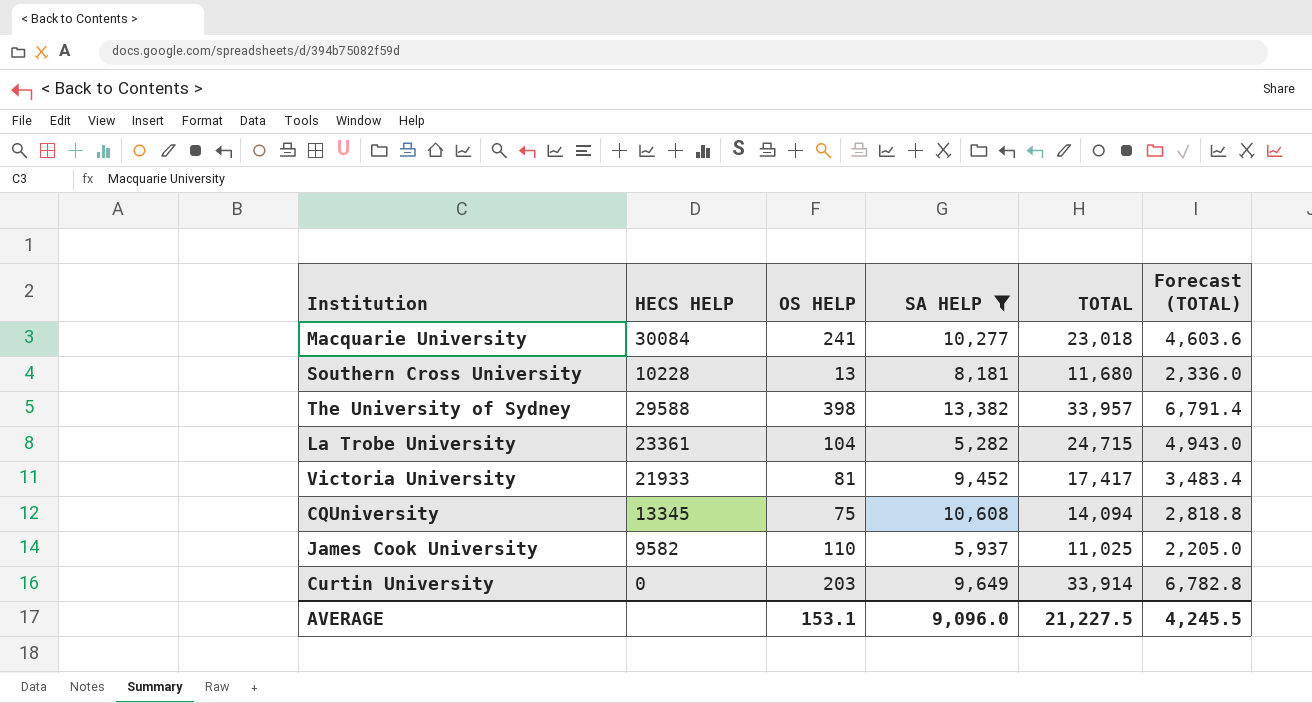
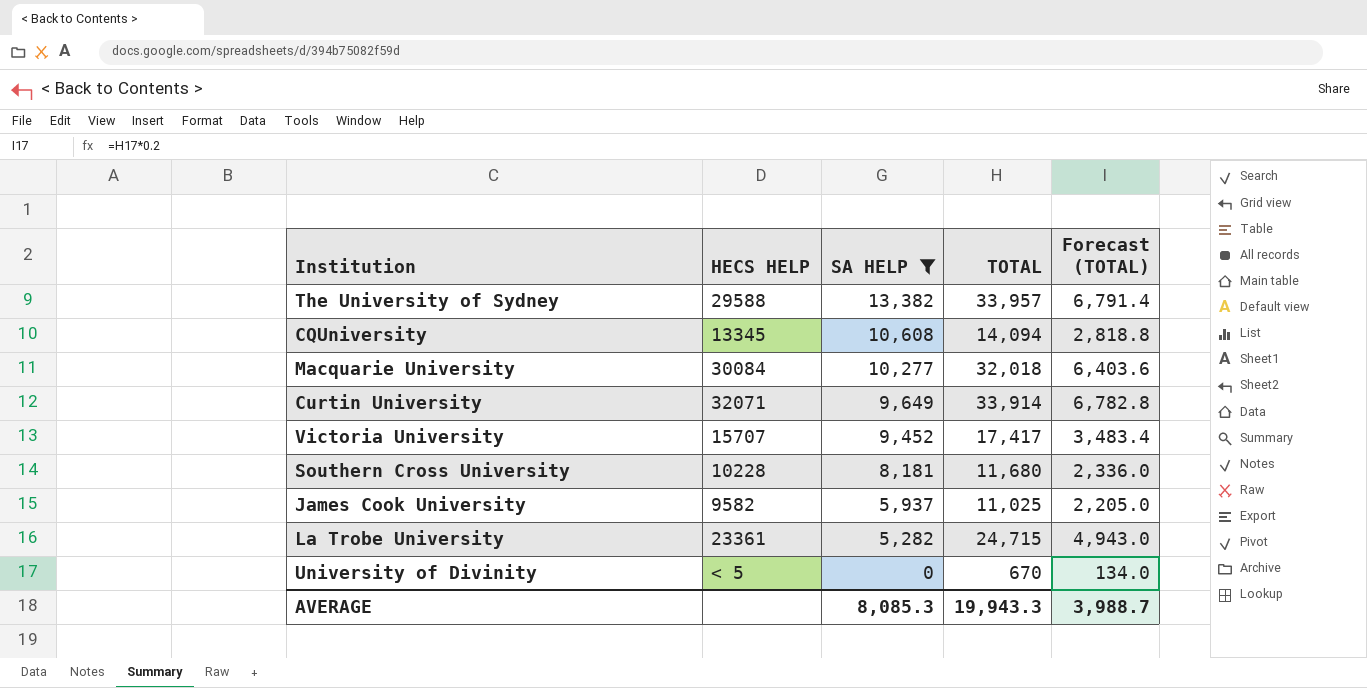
row order: none -> SA HELP descending
column OS HELP | position: 3 -> none
Macquarie University | TOTAL: 23,018 -> 32,018
Macquarie University | Forecast (TOTAL): 4,603.6 -> 6,403.6
Curtin University | HECS HELP: 0 -> 32071
Victoria University | HECS HELP: 21933 -> 15707
row University of Divinity: none -> < 5 | 0 | 670 | 134.0
AVERAGE | SA HELP: 9,096.0 -> 8,085.3
AVERAGE | TOTAL: 21,227.5 -> 19,943.3
AVERAGE | Forecast (TOTAL): 4,245.5 -> 3,988.7

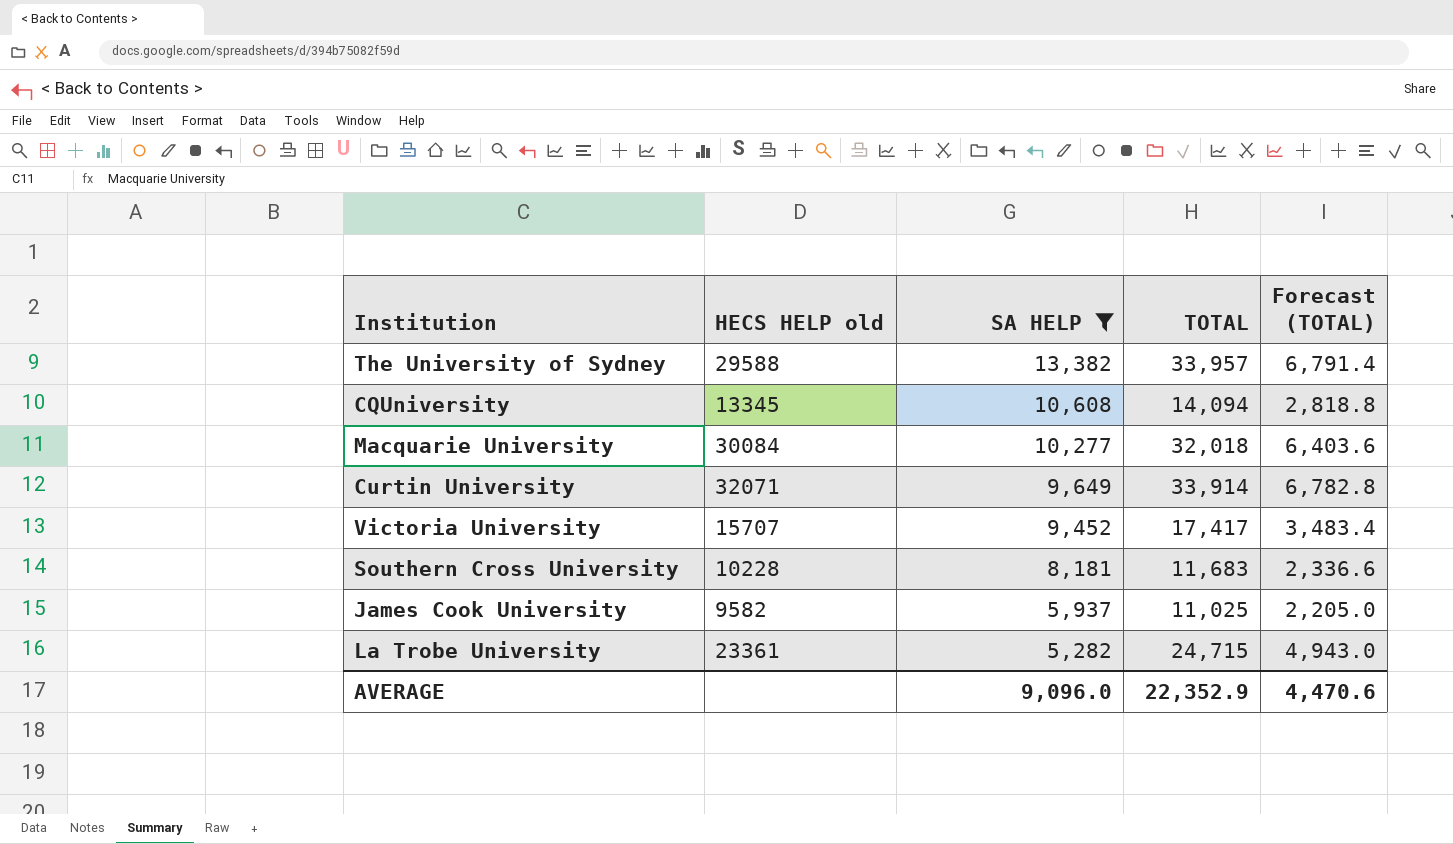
column name: HECS HELP -> HECS HELP old
row University of Divinity: < 5 | 0 | 670 | 134.0 -> none
Southern Cross University | TOTAL: 11,680 -> 11,683
Southern Cross University | Forecast (TOTAL): 2,336.0 -> 2,336.6
AVERAGE | SA HELP: 8,085.3 -> 9,096.0
AVERAGE | TOTAL: 19,943.3 -> 22,352.9
AVERAGE | Forecast (TOTAL): 3,988.7 -> 4,470.6

